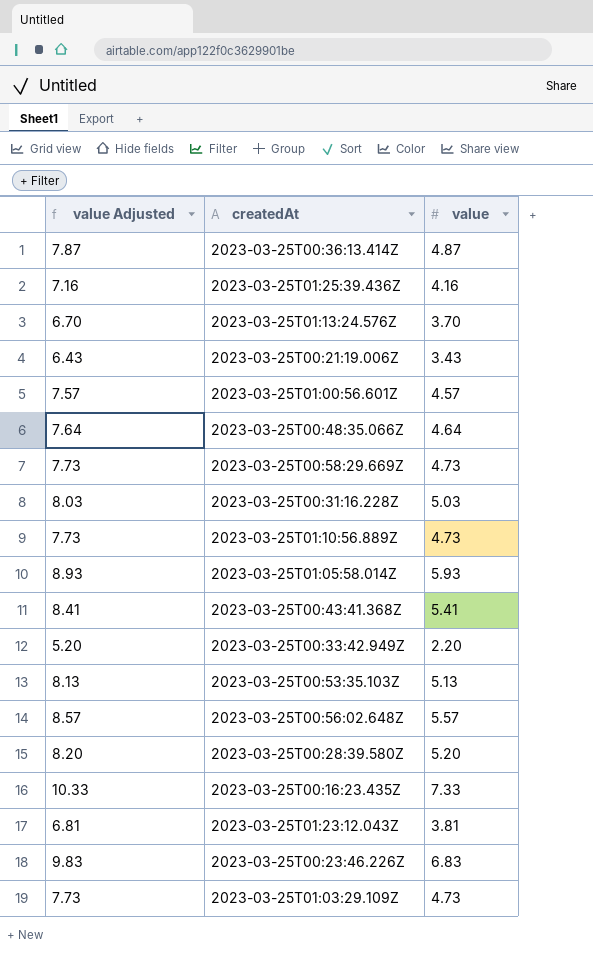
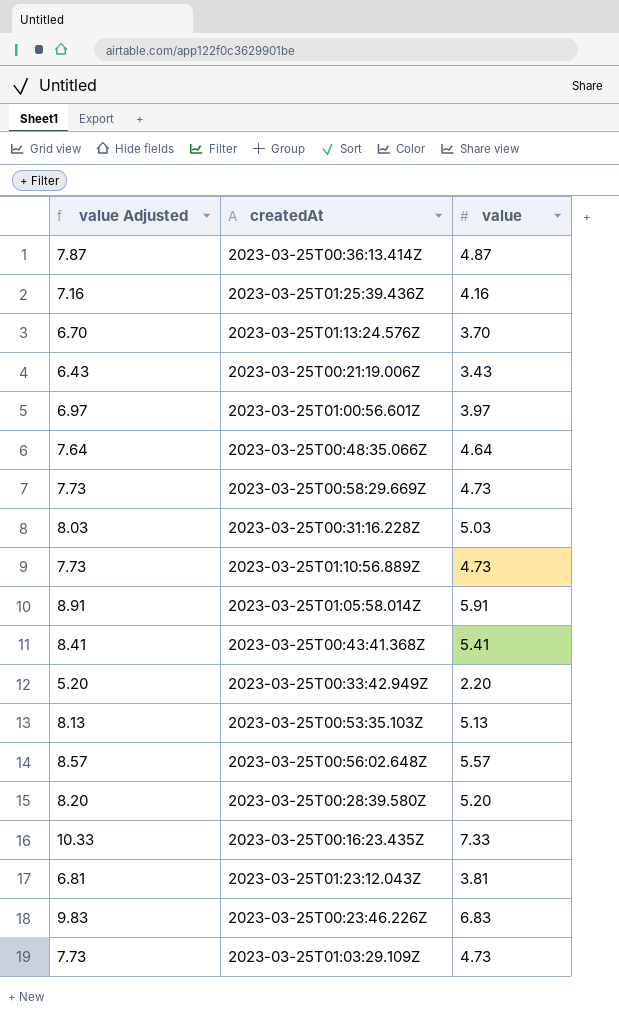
2023-03-25T01:00:56.601Z | value Adjusted: 7.57 -> 6.97
2023-03-25T01:00:56.601Z | value: 4.57 -> 3.97
2023-03-25T01:05:58.014Z | value Adjusted: 8.93 -> 8.91
2023-03-25T01:05:58.014Z | value: 5.93 -> 5.91

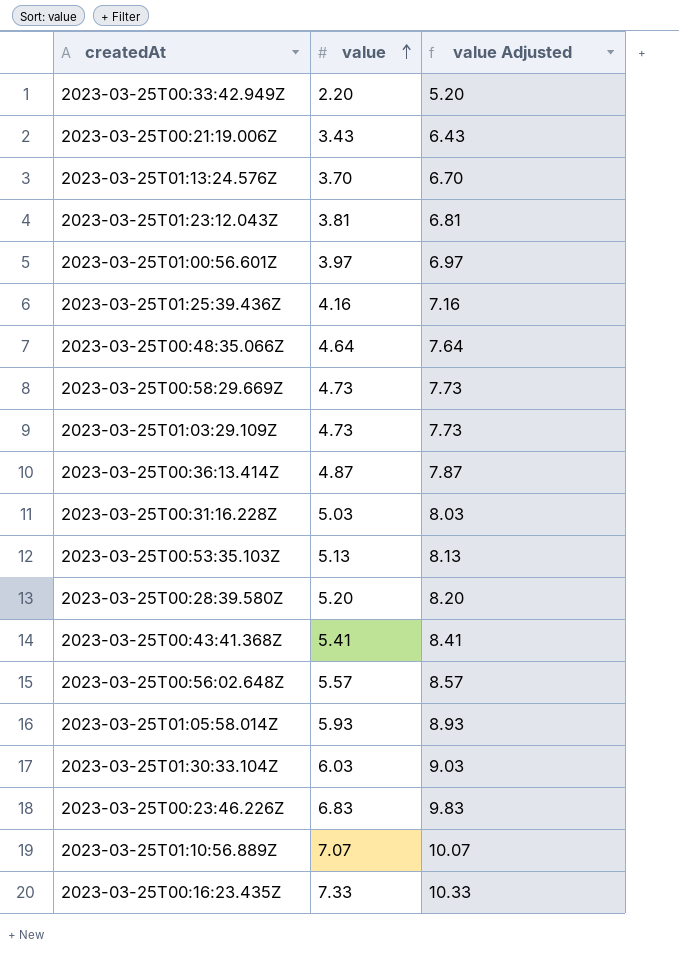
row order: none -> value ascending
column value Adjusted | position: 1 -> 3
2023-03-25T01:05:58.014Z | value: 5.91 -> 5.93
2023-03-25T01:05:58.014Z | value Adjusted: 8.91 -> 8.93
row 2023-03-25T01:30:33.104Z: none -> 6.03 | 9.03
2023-03-25T01:10:56.889Z | value: 4.73 -> 7.07
2023-03-25T01:10:56.889Z | value Adjusted: 7.73 -> 10.07

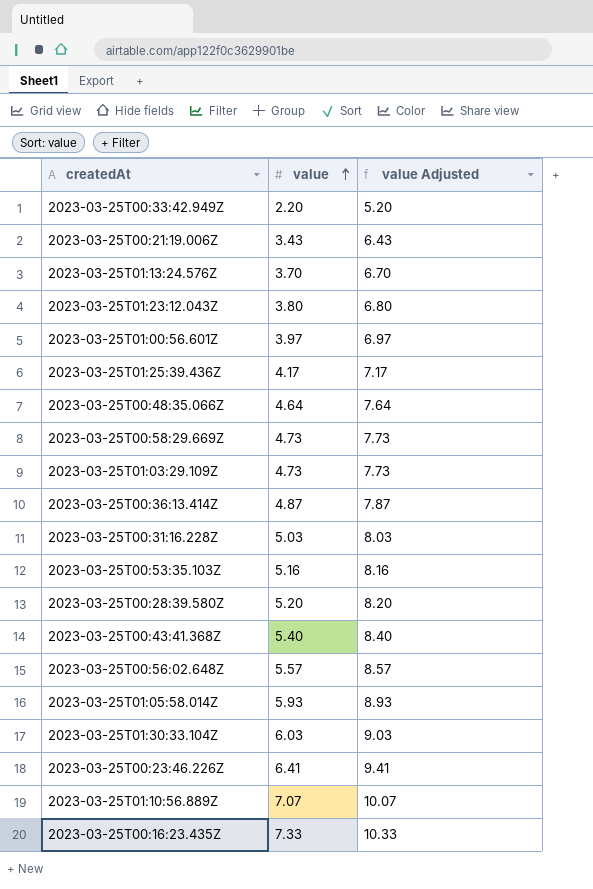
2023-03-25T01:23:12.043Z | value: 3.81 -> 3.80
2023-03-25T01:23:12.043Z | value Adjusted: 6.81 -> 6.80
2023-03-25T01:25:39.436Z | value: 4.16 -> 4.17
2023-03-25T01:25:39.436Z | value Adjusted: 7.16 -> 7.17
2023-03-25T00:53:35.103Z | value: 5.13 -> 5.16
2023-03-25T00:53:35.103Z | value Adjusted: 8.13 -> 8.16
2023-03-25T00:43:41.368Z | value: 5.41 -> 5.40
2023-03-25T00:43:41.368Z | value Adjusted: 8.41 -> 8.40
2023-03-25T00:23:46.226Z | value: 6.83 -> 6.41
2023-03-25T00:23:46.226Z | value Adjusted: 9.83 -> 9.41

